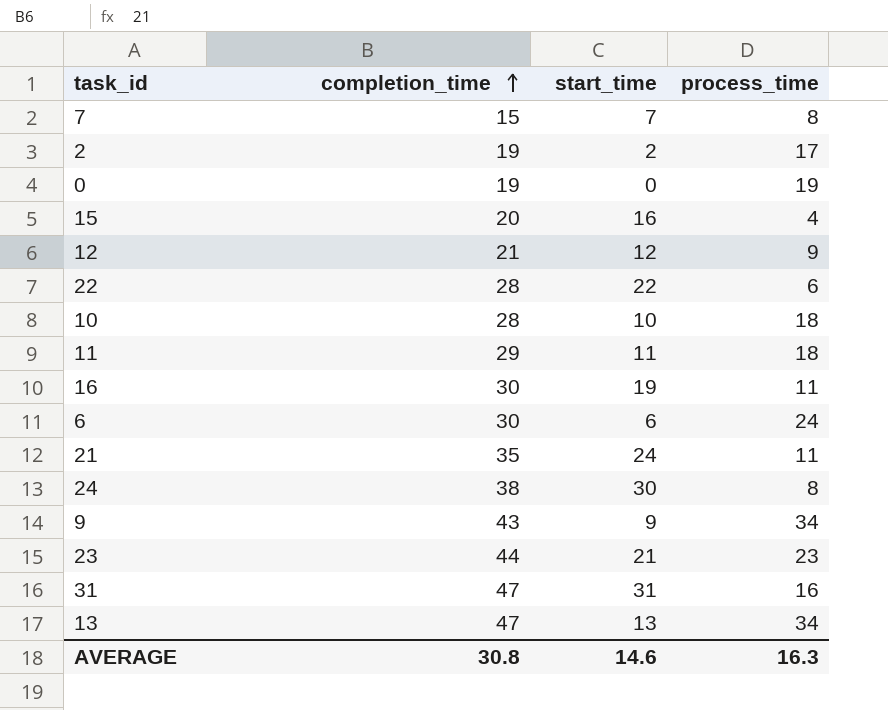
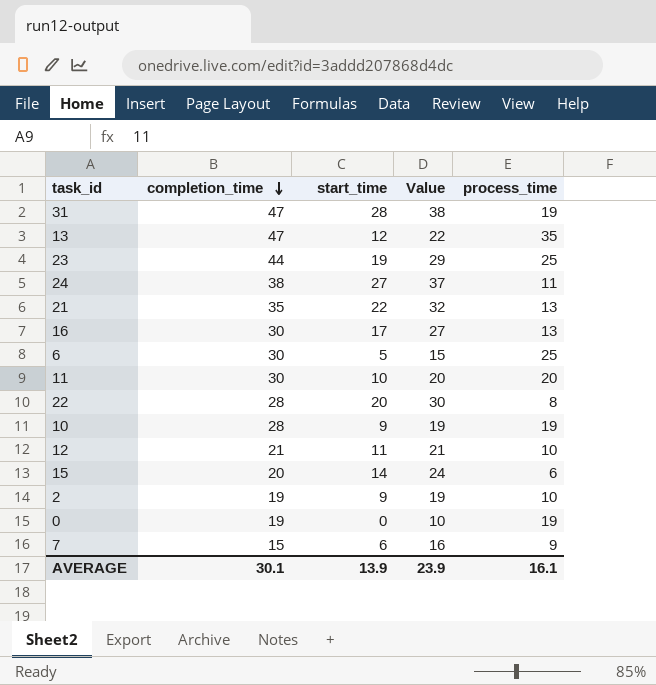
row order: completion_time ascending -> completion_time descending
column Value | formula: none -> [start_time] + 10
row 9: 43 | 9 | 34 -> none
31 | start_time: 31 -> 28
31 | process_time: 16 -> 19
13 | start_time: 13 -> 12
13 | process_time: 34 -> 35
23 | start_time: 21 -> 19
23 | process_time: 23 -> 25
24 | start_time: 30 -> 27
24 | process_time: 8 -> 11
21 | start_time: 24 -> 22
21 | process_time: 11 -> 13
16 | start_time: 19 -> 17
16 | process_time: 11 -> 13
6 | start_time: 6 -> 5
6 | process_time: 24 -> 25
11 | completion_time: 29 -> 30
11 | start_time: 11 -> 10
11 | process_time: 18 -> 20
22 | start_time: 22 -> 20
22 | process_time: 6 -> 8
10 | start_time: 10 -> 9
10 | process_time: 18 -> 19
12 | start_time: 12 -> 11
12 | process_time: 9 -> 10
15 | start_time: 16 -> 14
15 | process_time: 4 -> 6
2 | start_time: 2 -> 9
2 | process_time: 17 -> 10
7 | start_time: 7 -> 6
7 | process_time: 8 -> 9
AVERAGE | completion_time: 30.8 -> 30.1
AVERAGE | start_time: 14.6 -> 13.9
AVERAGE | process_time: 16.3 -> 16.1

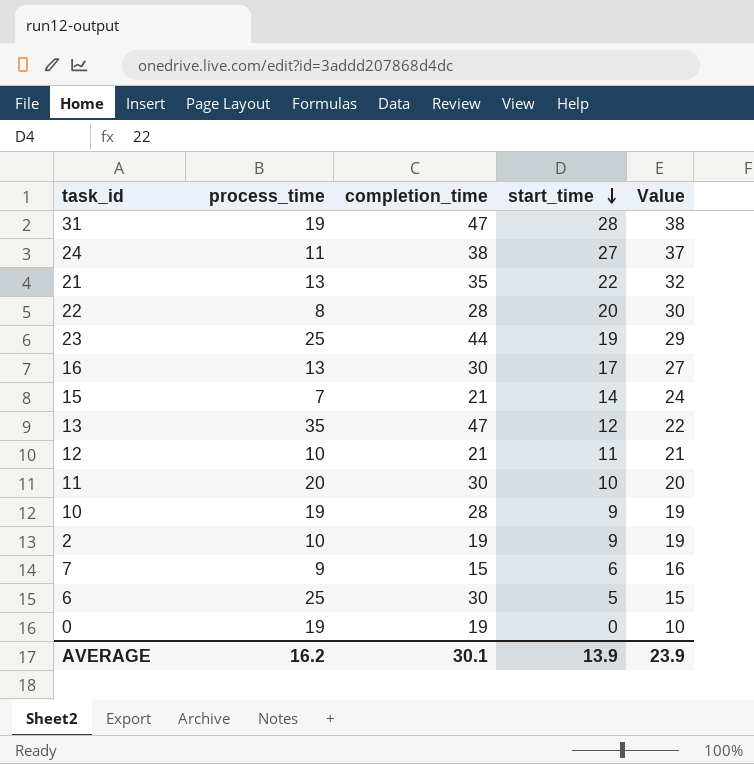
row order: completion_time descending -> start_time descending
column process_time | position: 5 -> 2
15 | process_time: 6 -> 7
15 | completion_time: 20 -> 21
AVERAGE | process_time: 16.1 -> 16.2

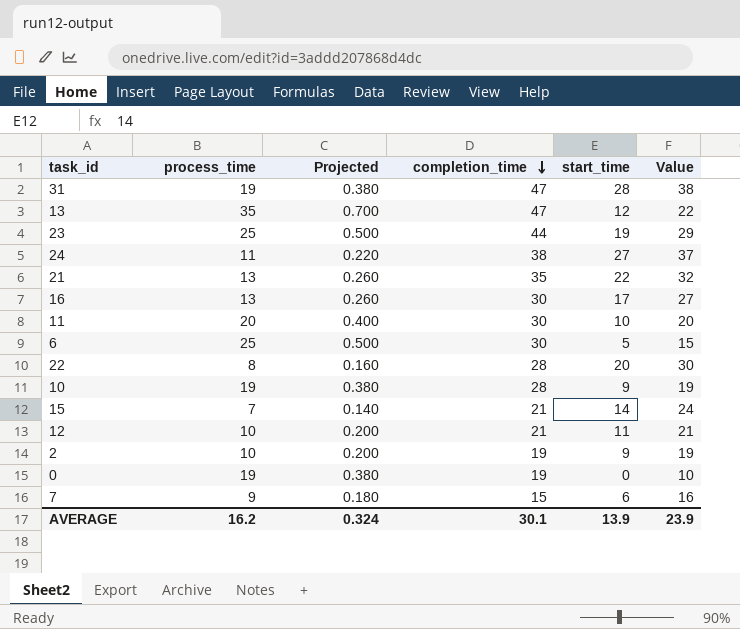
row order: start_time descending -> completion_time descending
column Projected | formula: none -> [process_time] * 0.02

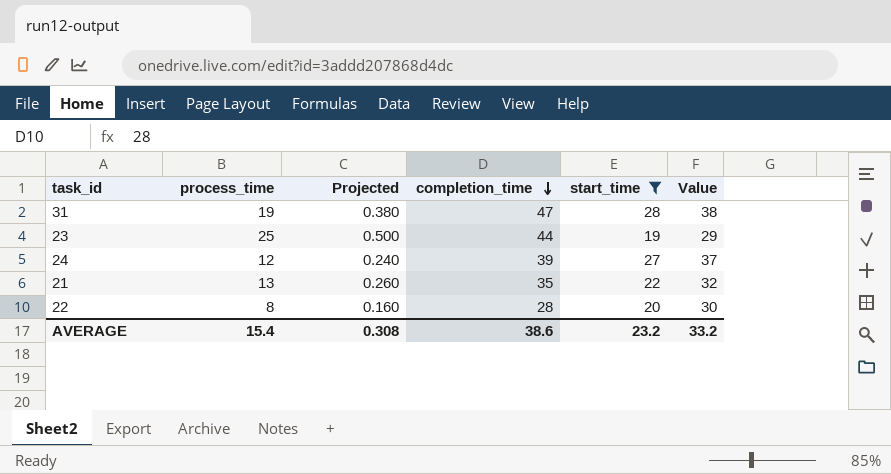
filter: none -> start_time >= 19
24 | process_time: 11 -> 12
24 | Projected: 0.220 -> 0.240
24 | completion_time: 38 -> 39
AVERAGE | process_time: 16.2 -> 15.4
AVERAGE | Projected: 0.324 -> 0.308
AVERAGE | completion_time: 30.1 -> 38.6
AVERAGE | start_time: 13.9 -> 23.2
AVERAGE | Value: 23.9 -> 33.2

